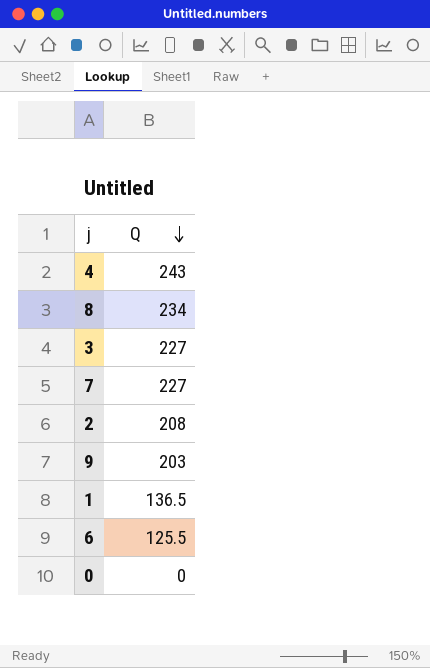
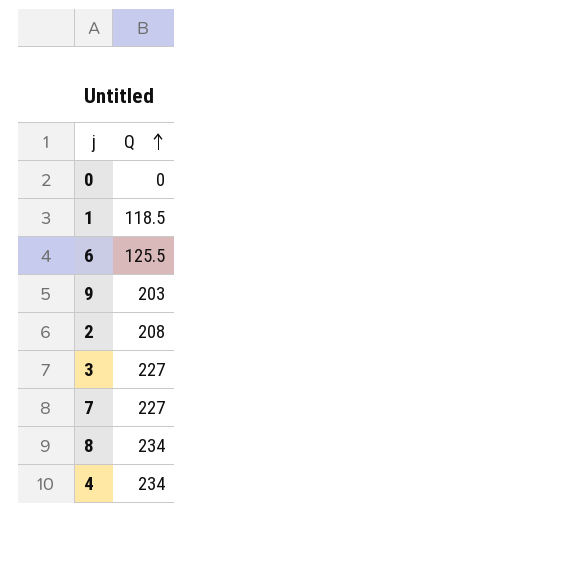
row order: Q descending -> Q ascending
1 | Q: 136.5 -> 118.5
4 | Q: 243 -> 234

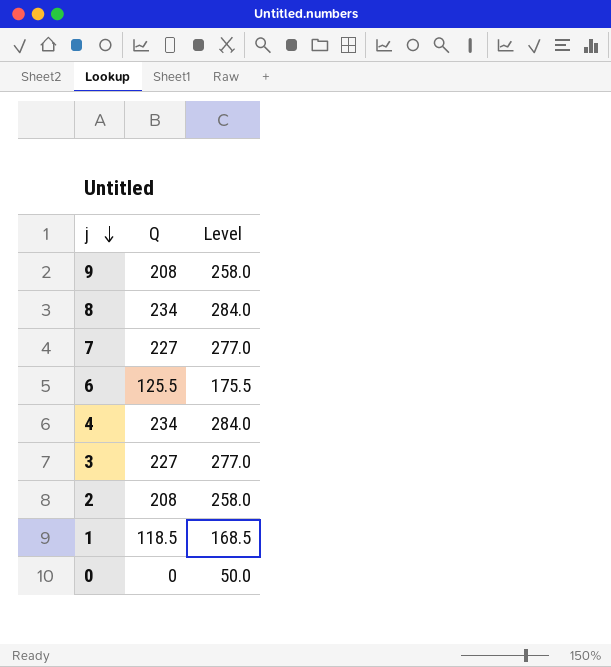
row order: Q ascending -> j descending
column Level | formula: none -> [Q] + 50
9 | Q: 203 -> 208

